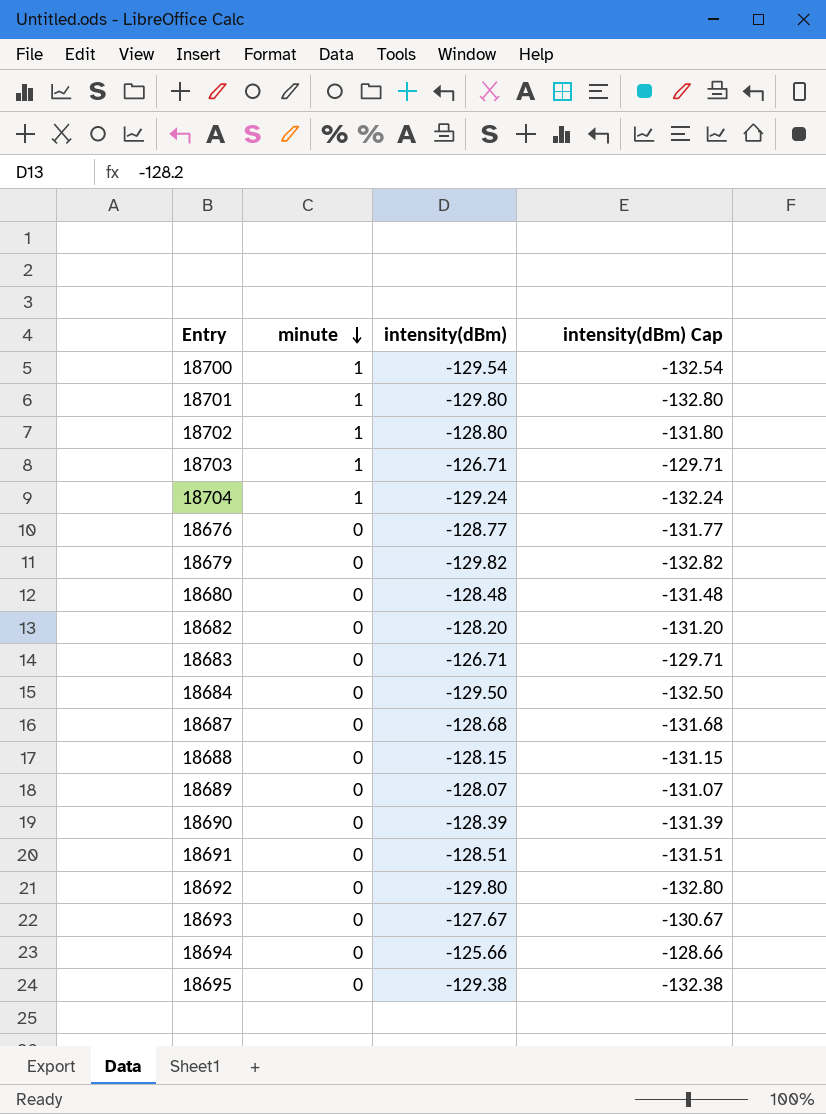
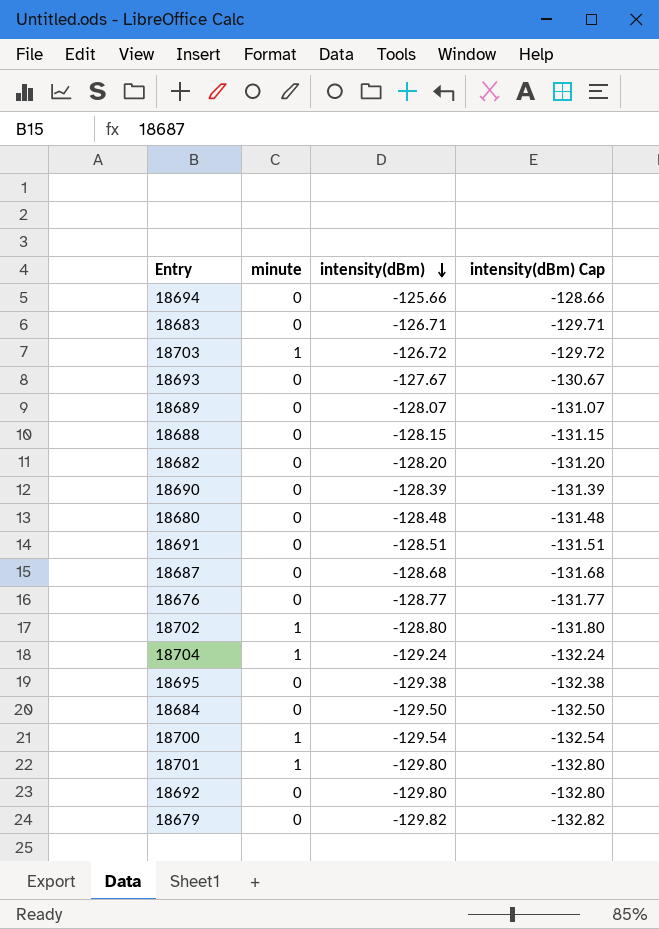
row order: minute descending -> intensity(dBm) descending
18703 | intensity(dBm): -126.71 -> -126.72
18703 | intensity(dBm) Cap: -129.71 -> -129.72

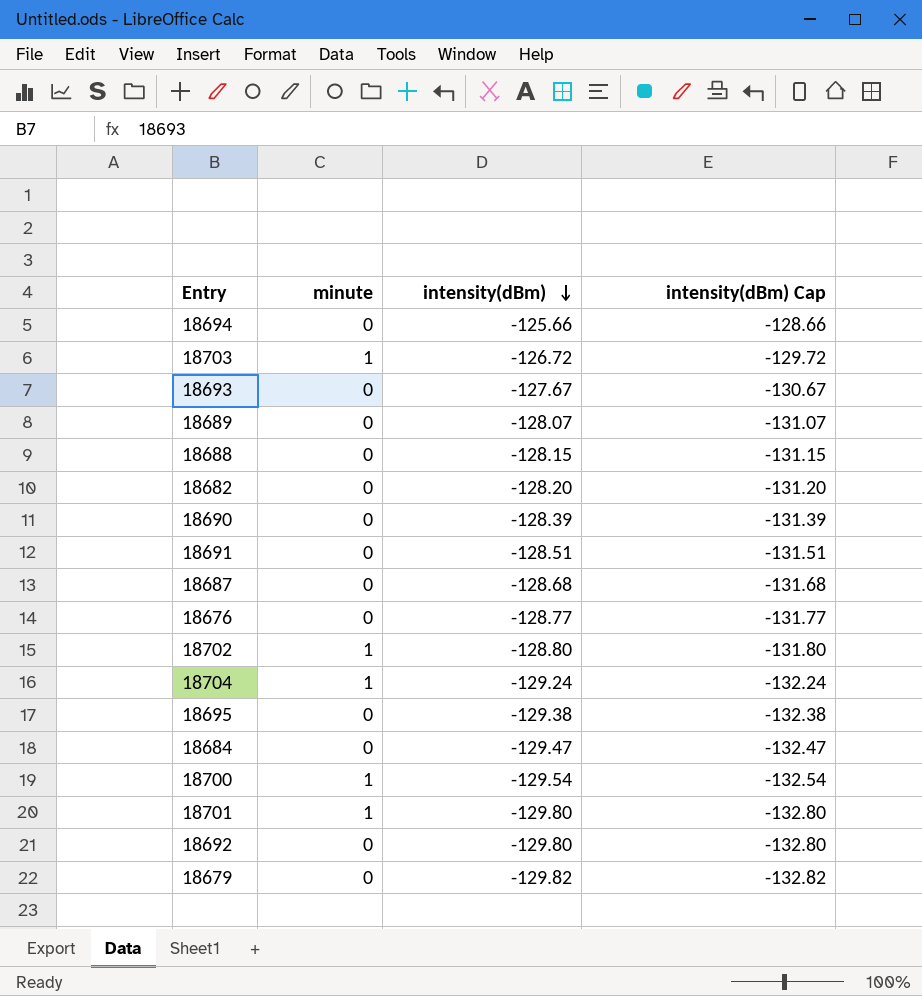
row 18683: 0 | -126.71 | -129.71 -> none
row 18680: 0 | -128.48 | -131.48 -> none
18684 | intensity(dBm): -129.50 -> -129.47
18684 | intensity(dBm) Cap: -132.50 -> -132.47

